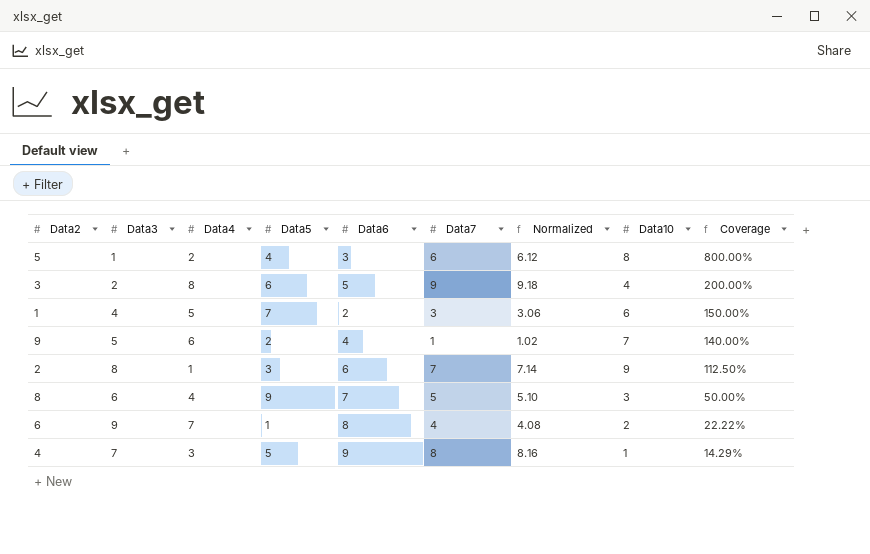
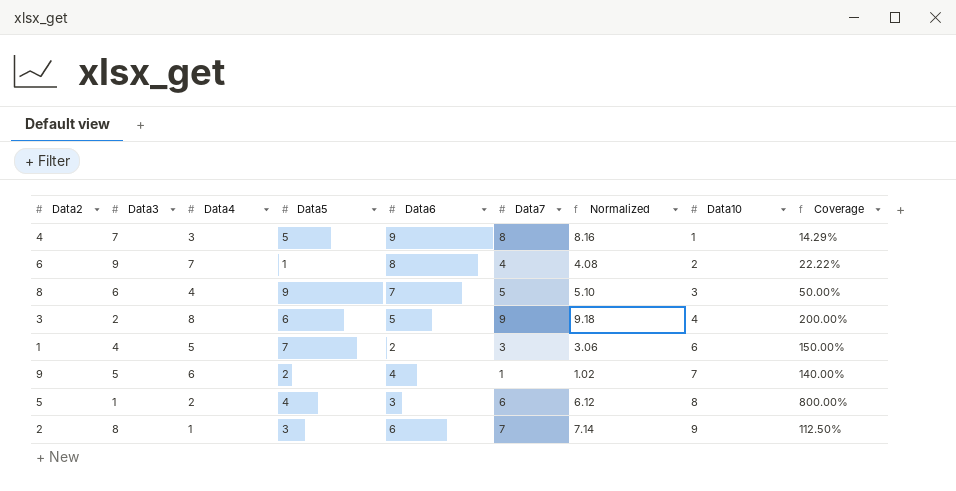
row order: Coverage descending -> Data10 ascending

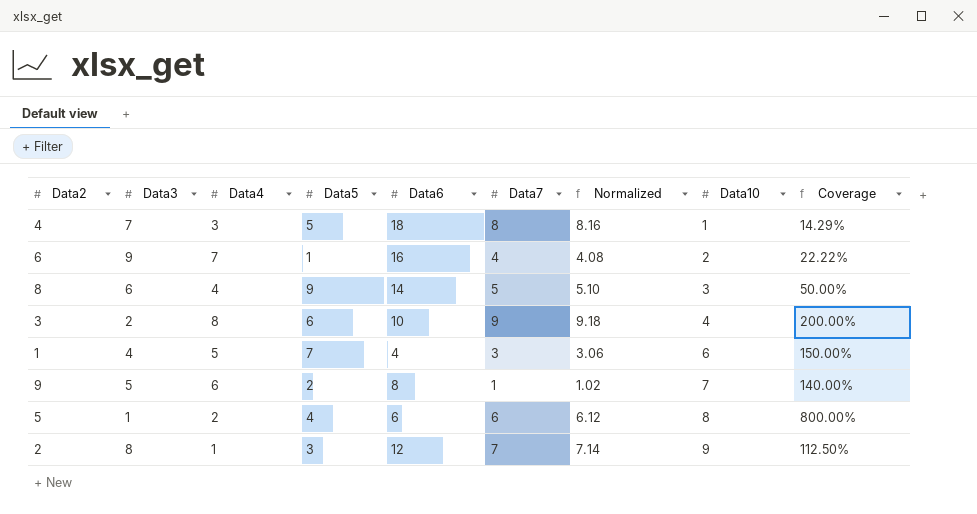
4 | Data6: 9 -> 18
6 | Data6: 8 -> 16
8 | Data6: 7 -> 14
3 | Data6: 5 -> 10
1 | Data6: 2 -> 4
9 | Data6: 4 -> 8
5 | Data6: 3 -> 6
2 | Data6: 6 -> 12

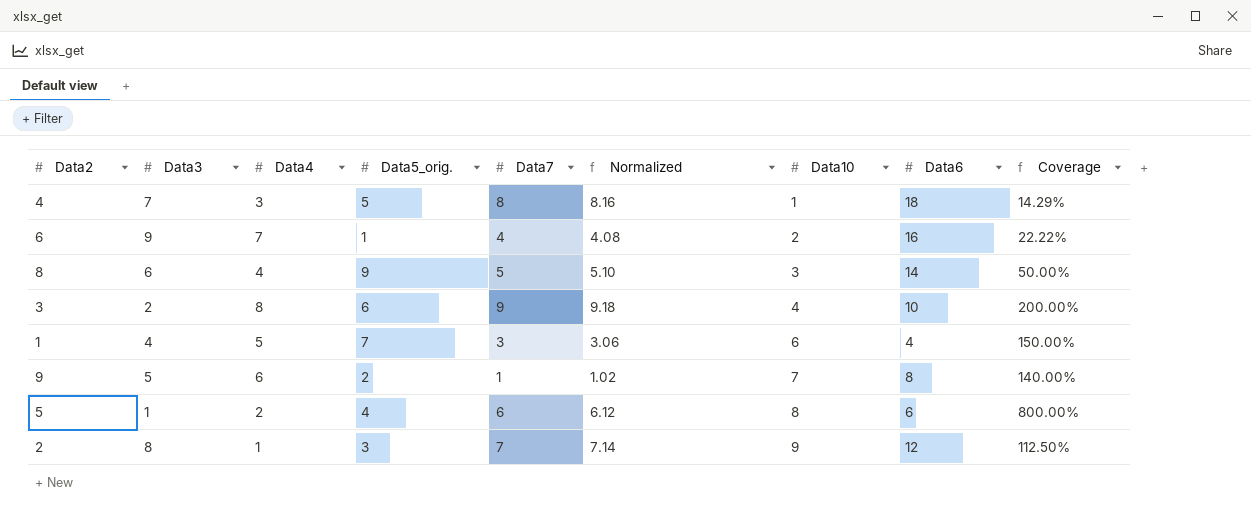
column name: Data5 -> Data5_orig.
column Data6 | position: 5 -> 8

